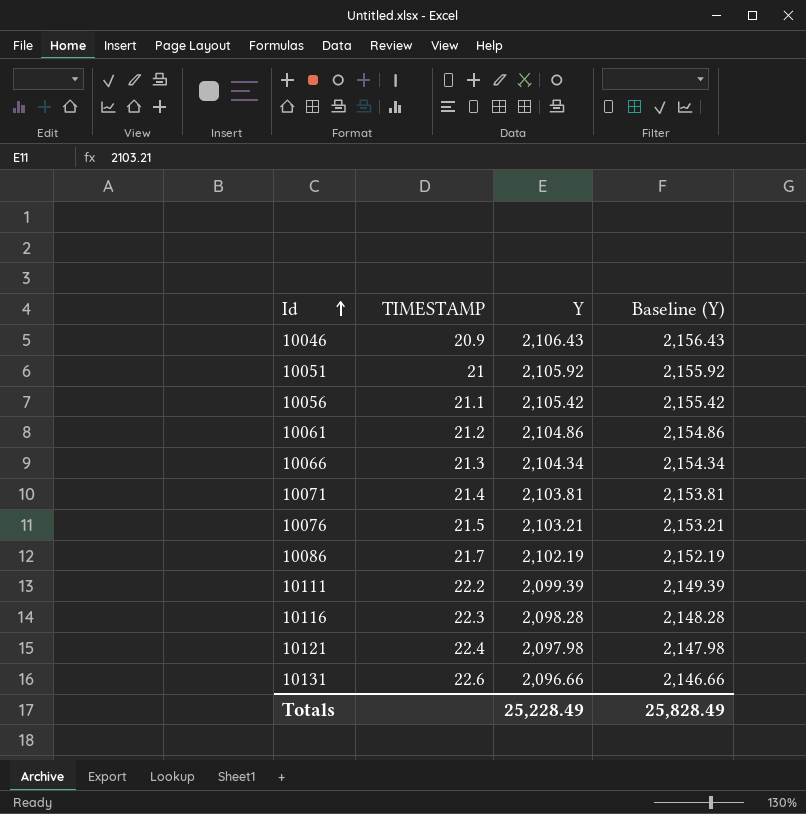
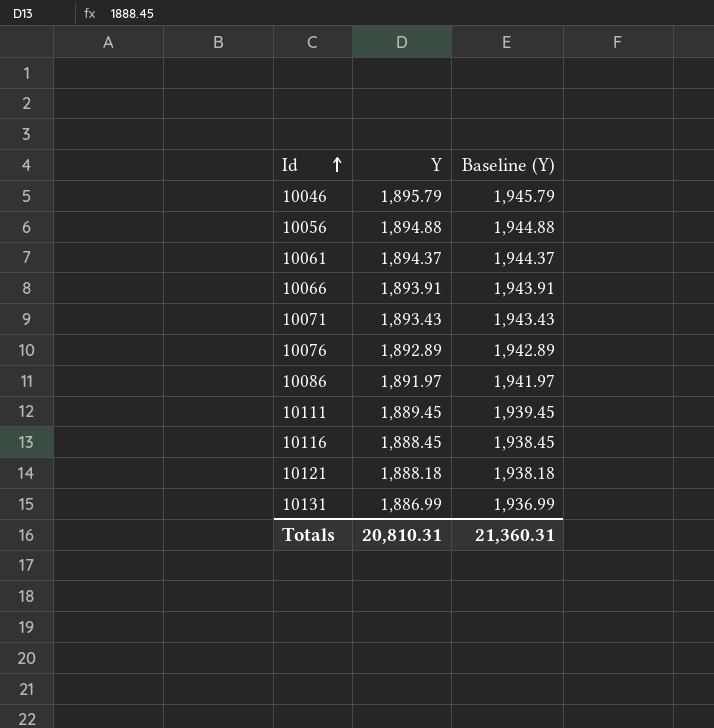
column TIMESTAMP | position: 2 -> none
row 10051: 21 | 2,105.92 | 2,155.92 -> none
10046 | Y: 2,106.43 -> 1,895.79
10046 | Baseline (Y): 2,156.43 -> 1,945.79
10056 | Y: 2,105.42 -> 1,894.88
10056 | Baseline (Y): 2,155.42 -> 1,944.88
10061 | Y: 2,104.86 -> 1,894.37
10061 | Baseline (Y): 2,154.86 -> 1,944.37
10066 | Y: 2,104.34 -> 1,893.91
10066 | Baseline (Y): 2,154.34 -> 1,943.91
10071 | Y: 2,103.81 -> 1,893.43
10071 | Baseline (Y): 2,153.81 -> 1,943.43
10076 | Y: 2,103.21 -> 1,892.89
10076 | Baseline (Y): 2,153.21 -> 1,942.89
10086 | Y: 2,102.19 -> 1,891.97
10086 | Baseline (Y): 2,152.19 -> 1,941.97
10111 | Y: 2,099.39 -> 1,889.45
10111 | Baseline (Y): 2,149.39 -> 1,939.45
10116 | Y: 2,098.28 -> 1,888.45
10116 | Baseline (Y): 2,148.28 -> 1,938.45
10121 | Y: 2,097.98 -> 1,888.18
10121 | Baseline (Y): 2,147.98 -> 1,938.18
10131 | Y: 2,096.66 -> 1,886.99
10131 | Baseline (Y): 2,146.66 -> 1,936.99
Totals | Y: 25,228.49 -> 20,810.31
Totals | Baseline (Y): 25,828.49 -> 21,360.31

